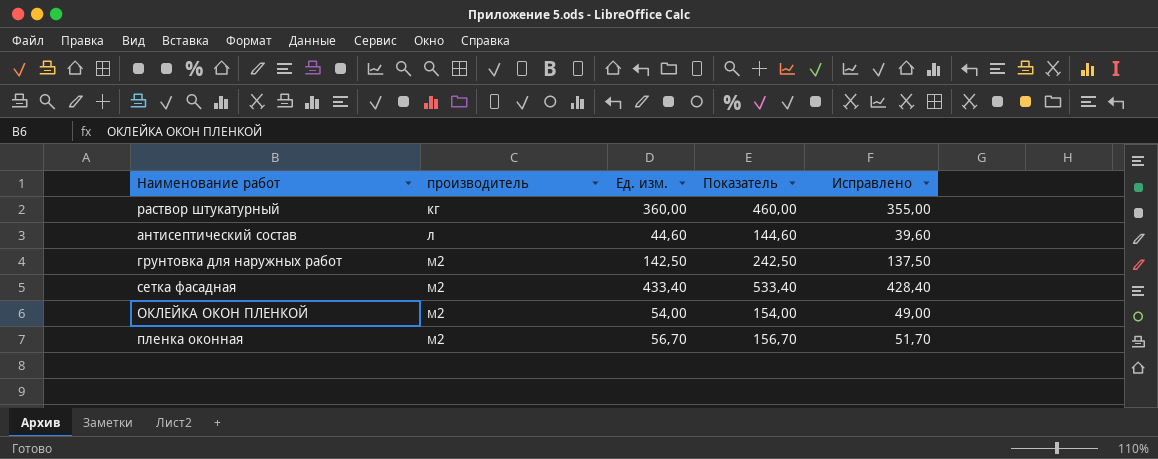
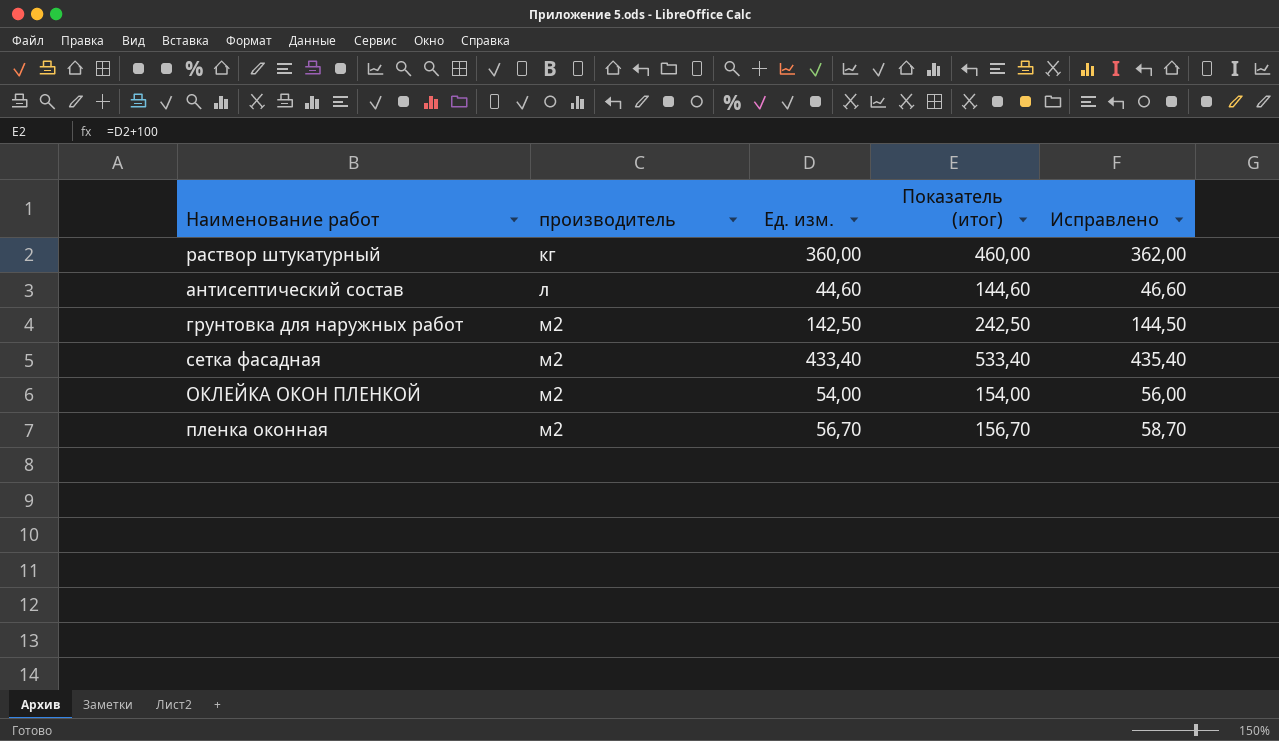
column name: Показатель -> Показатель (итог)
column Исправлено | formula: [Ед. изм.] - 5 -> [Ед. изм.] + 2

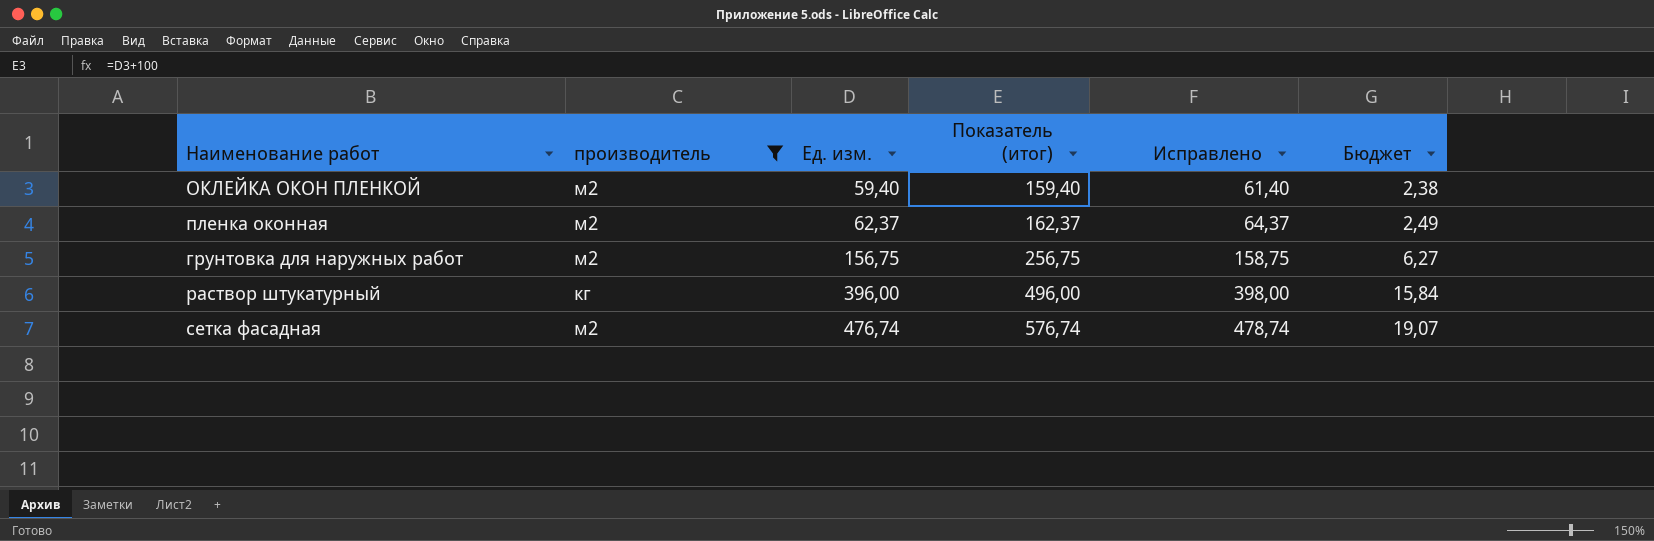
filter: none -> производитель != л
row order: производитель ascending -> Ед. изм. ascending
column Бюджет | formula: none -> [Ед. изм.] * 0,04
ОКЛЕЙКА ОКОН ПЛЕНКОЙ | Ед. изм.: 54,00 -> 59,40
ОКЛЕЙКА ОКОН ПЛЕНКОЙ | Показатель (итог): 154,00 -> 159,40
ОКЛЕЙКА ОКОН ПЛЕНКОЙ | Исправлено: 56,00 -> 61,40
пленка оконная | Ед. изм.: 56,70 -> 62,37
пленка оконная | Показатель (итог): 156,70 -> 162,37
пленка оконная | Исправлено: 58,70 -> 64,37
грунтовка для наружных работ | Ед. изм.: 142,50 -> 156,75
грунтовка для наружных работ | Показатель (итог): 242,50 -> 256,75
грунтовка для наружных работ | Исправлено: 144,50 -> 158,75
раствор штукатурный | Ед. изм.: 360,00 -> 396,00
раствор штукатурный | Показатель (итог): 460,00 -> 496,00
раствор штукатурный | Исправлено: 362,00 -> 398,00
сетка фасадная | Ед. изм.: 433,40 -> 476,74
сетка фасадная | Показатель (итог): 533,40 -> 576,74
сетка фасадная | Исправлено: 435,40 -> 478,74

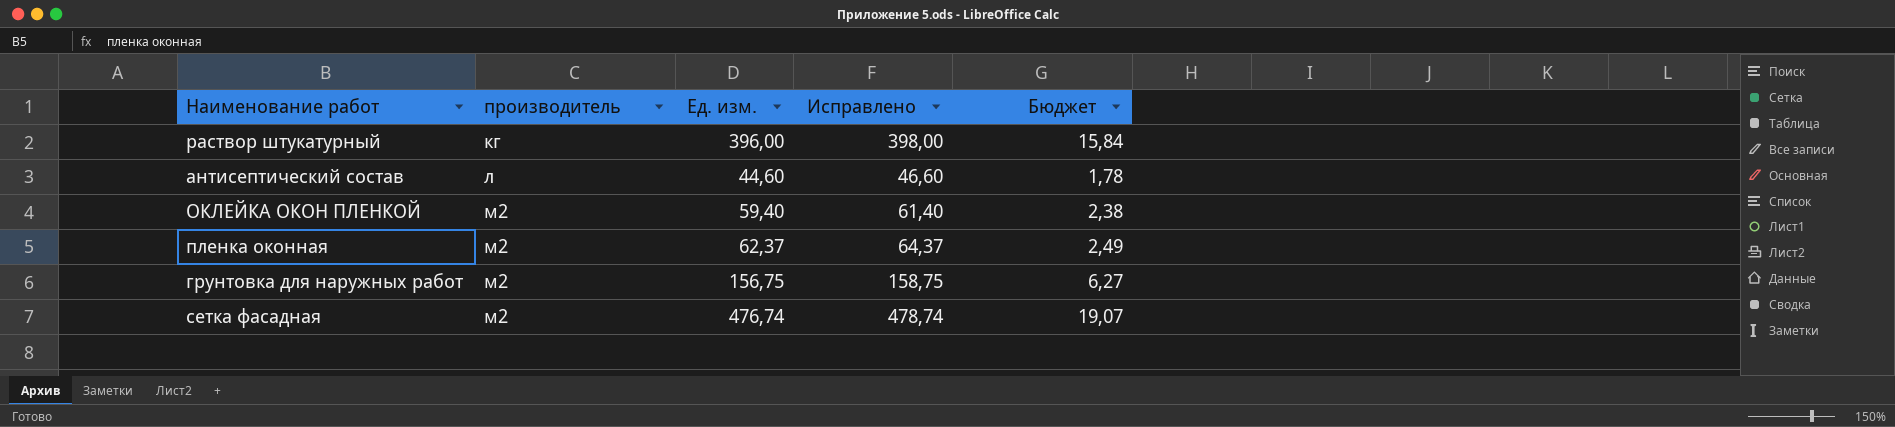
filter: производитель != л -> none
row order: Ед. изм. ascending -> производитель ascending
column Показатель (итог) | formula: [Ед. изм.] + 100 -> none

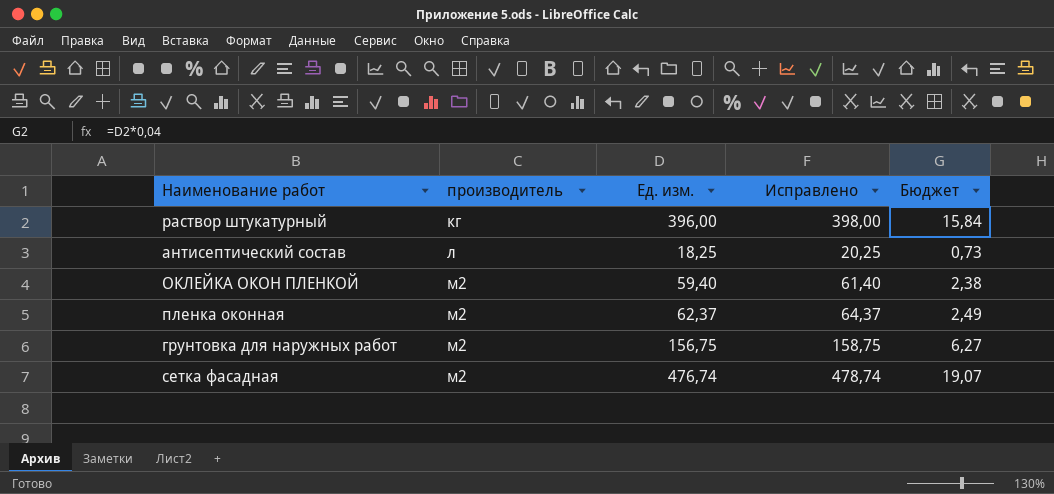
антисептический состав | Ед. изм.: 44,60 -> 18,25
антисептический состав | Исправлено: 46,60 -> 20,25
антисептический состав | Бюджет: 1,78 -> 0,73

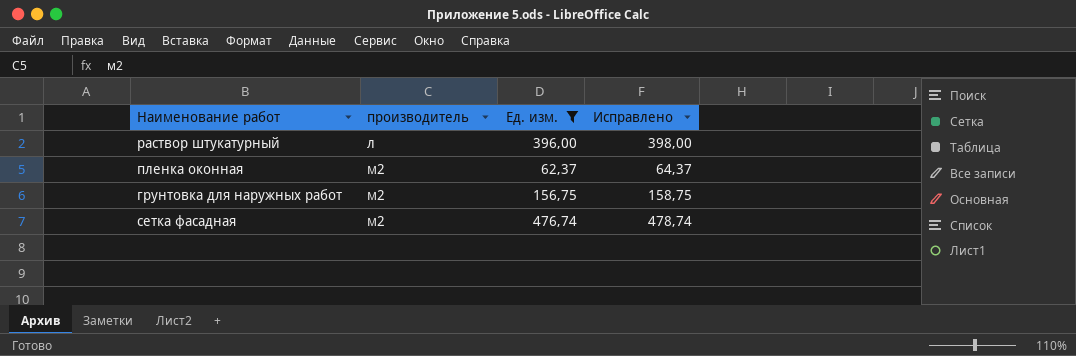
filter: none -> Ед. изм. >= 62,37
column Бюджет | formula: [Ед. изм.] * 0,04 -> none
раствор штукатурный | производитель: кг -> л

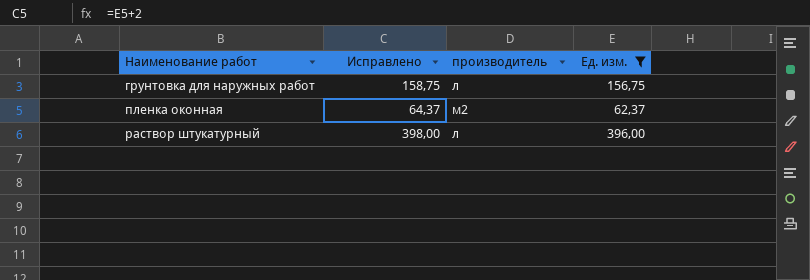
row order: производитель ascending -> Наименование работ ascending
column Исправлено | position: 4 -> 2
row сетка фасадная: м2 | 476,74 | 478,74 -> none
грунтовка для наружных работ | производитель: м2 -> л

